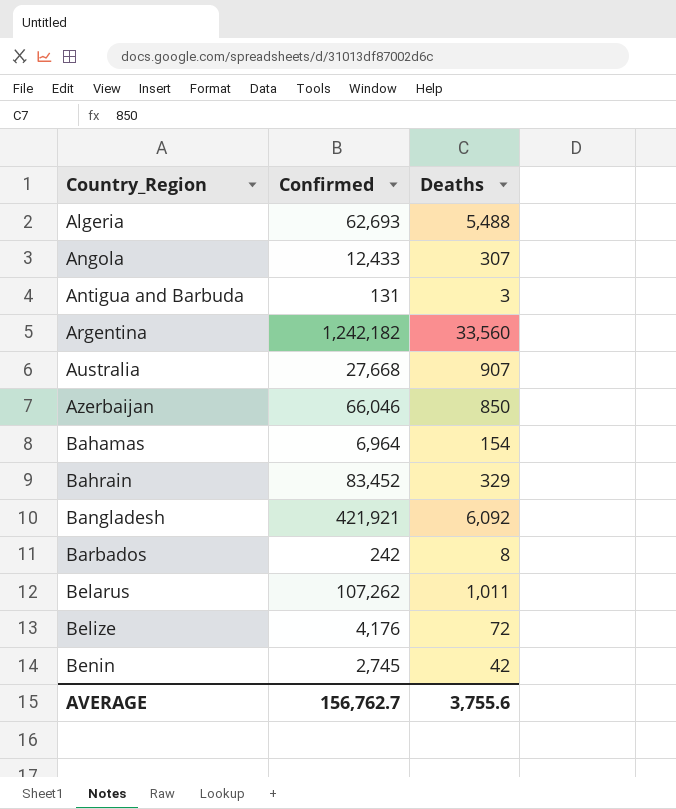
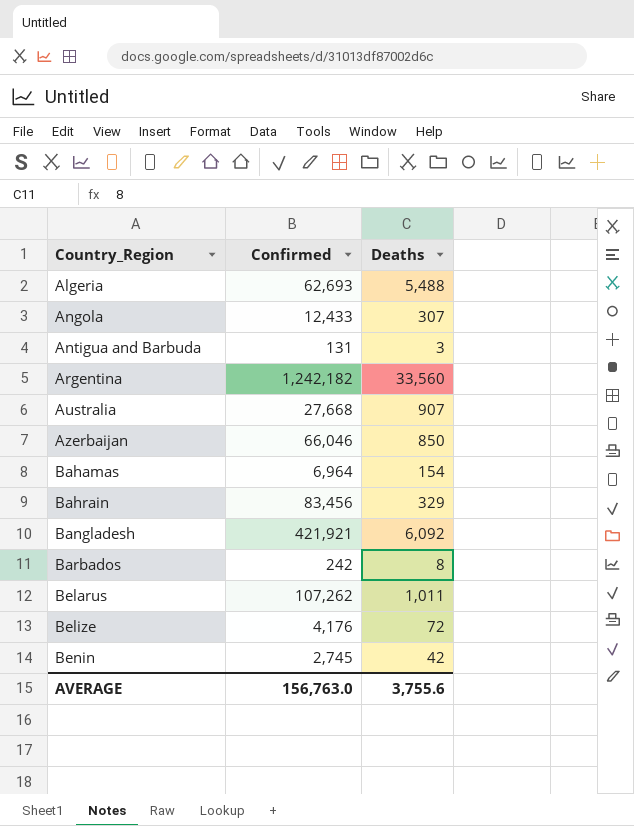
Bahrain | Confirmed: 83,452 -> 83,456
AVERAGE | Confirmed: 156,762.7 -> 156,763.0

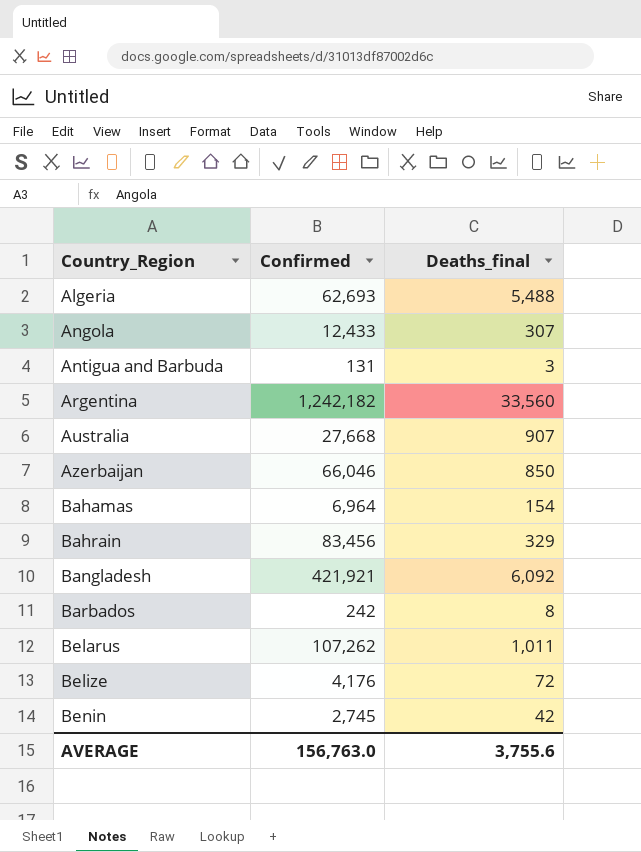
column name: Deaths -> Deaths_final

